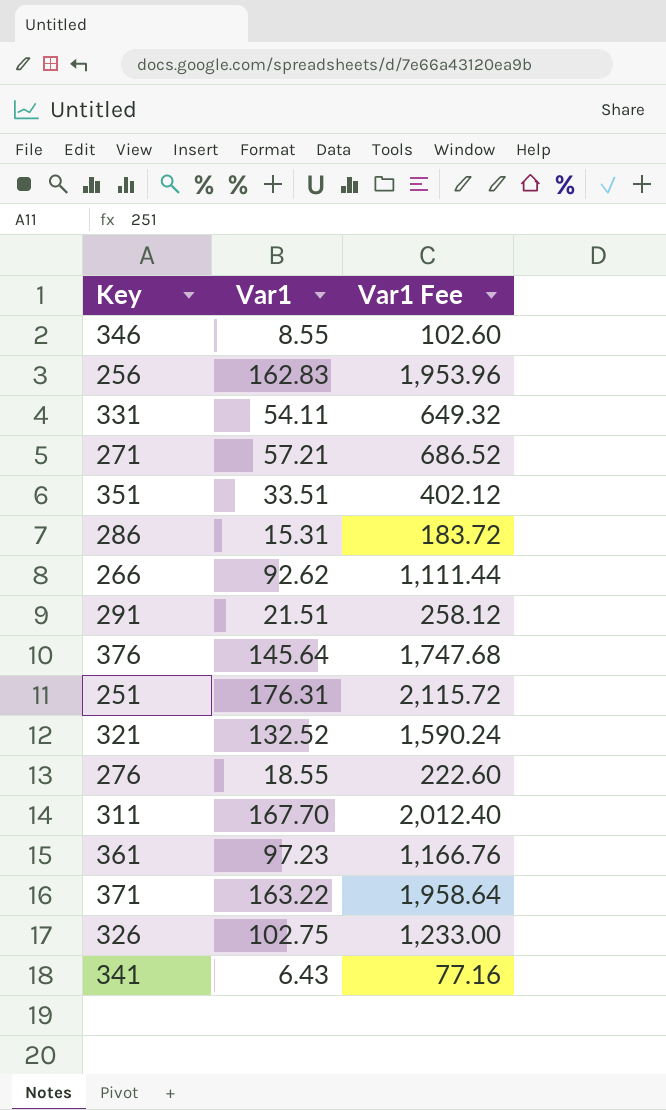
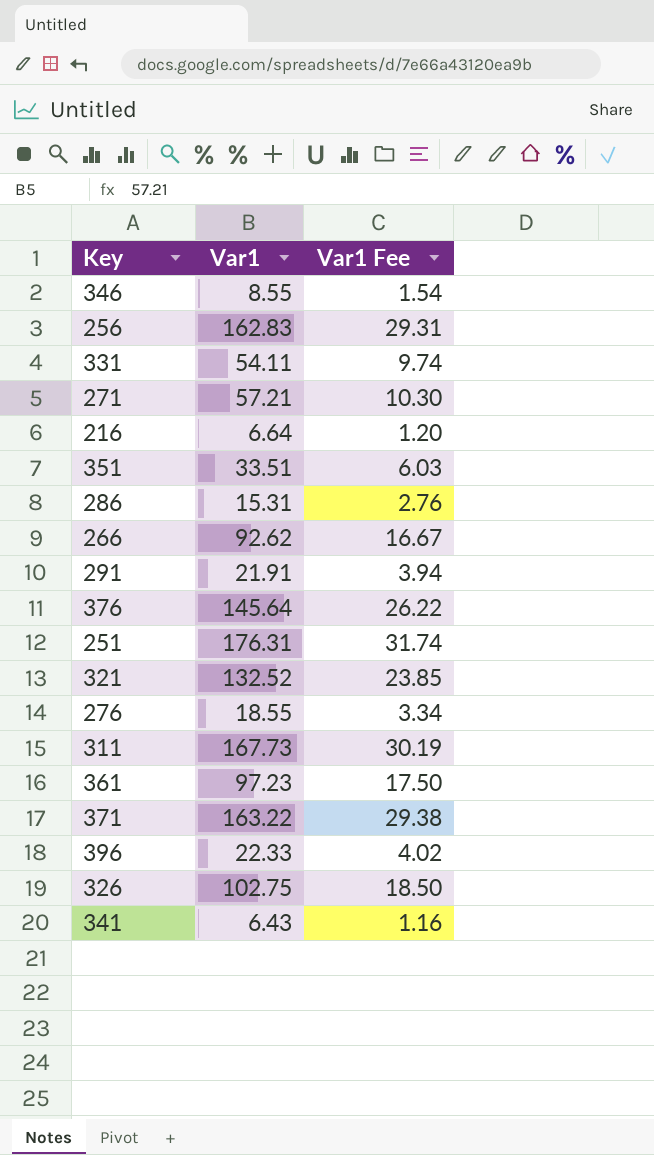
column Var1 Fee | formula: [Var1] * 12 -> [Var1] * 0.18
row 216: none -> 6.64 | 1.20
291 | Var1: 21.51 -> 21.91
311 | Var1: 167.70 -> 167.73
row 396: none -> 22.33 | 4.02

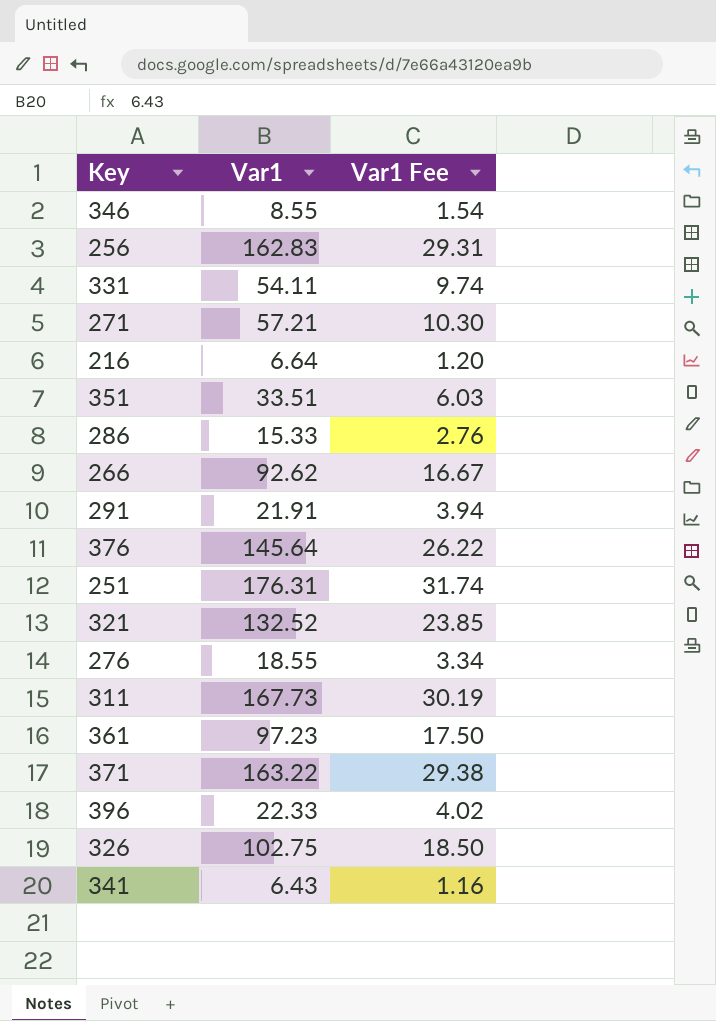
286 | Var1: 15.31 -> 15.33

